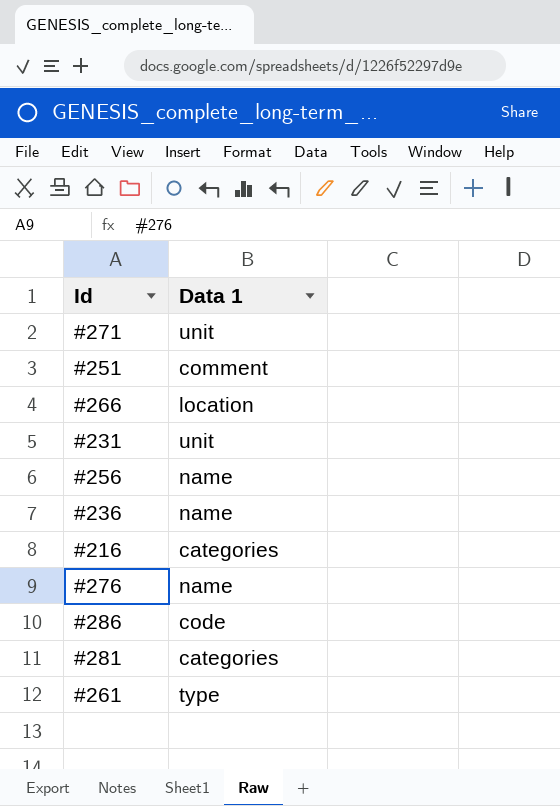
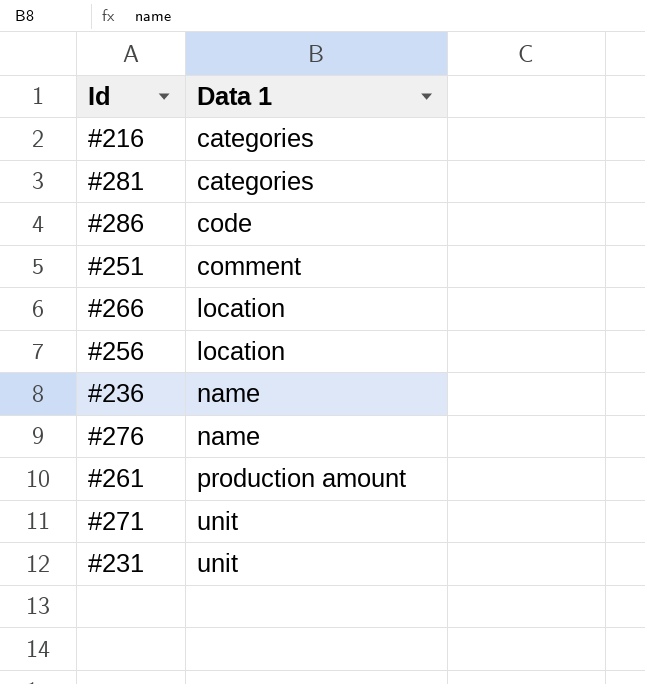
row order: none -> Data 1 ascending
#256 | Data 1: name -> location
#261 | Data 1: type -> production amount

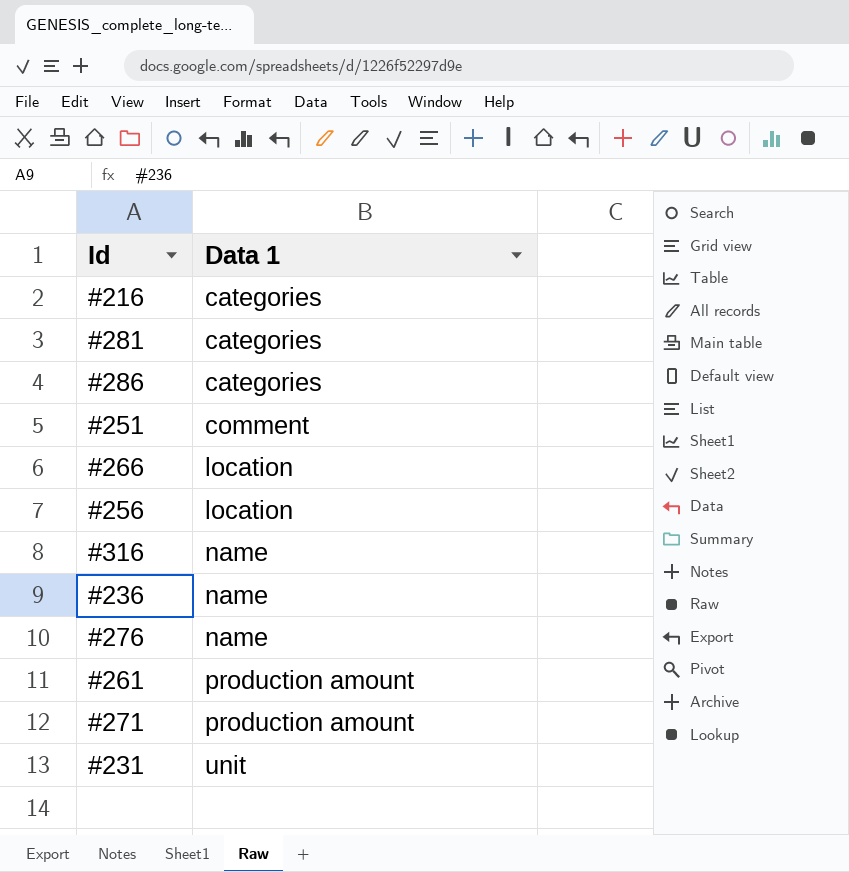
#286 | Data 1: code -> categories
row #316: none -> name
#271 | Data 1: unit -> production amount

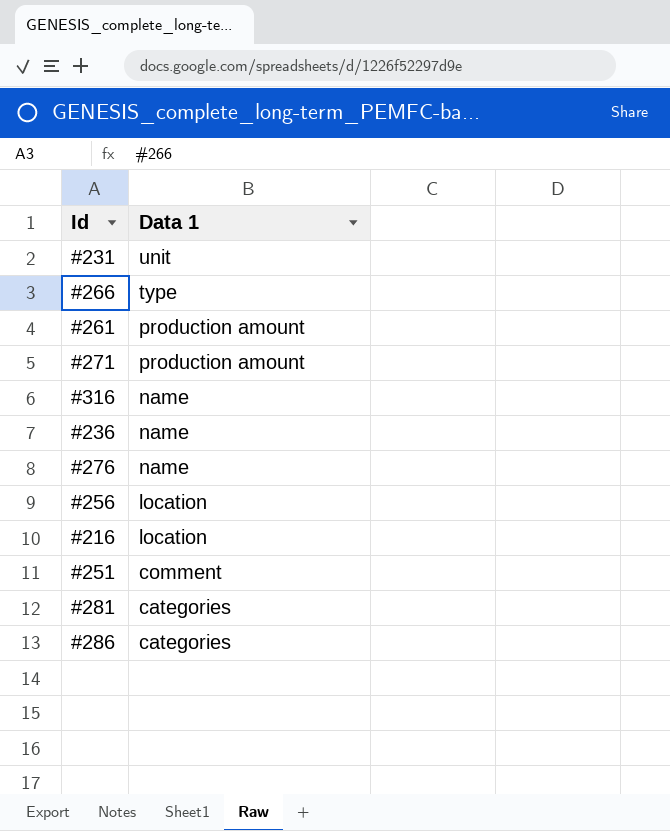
row order: Data 1 ascending -> Data 1 descending
#266 | Data 1: location -> type
#216 | Data 1: categories -> location

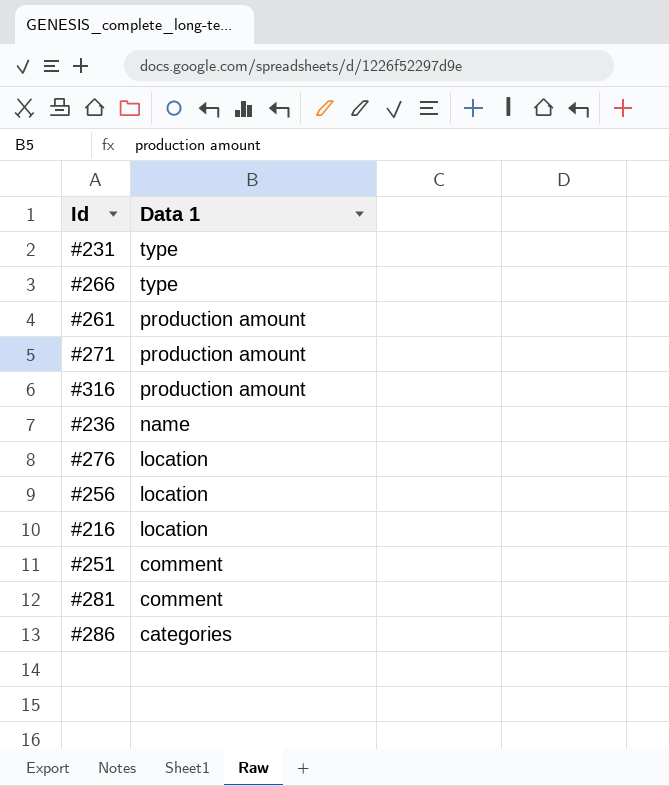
#231 | Data 1: unit -> type
#316 | Data 1: name -> production amount
#276 | Data 1: name -> location
#281 | Data 1: categories -> comment

